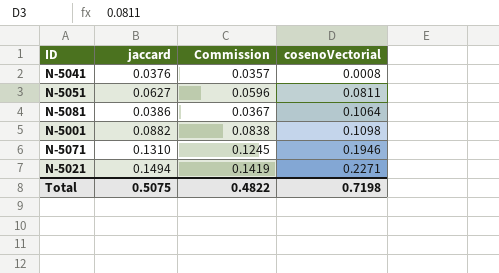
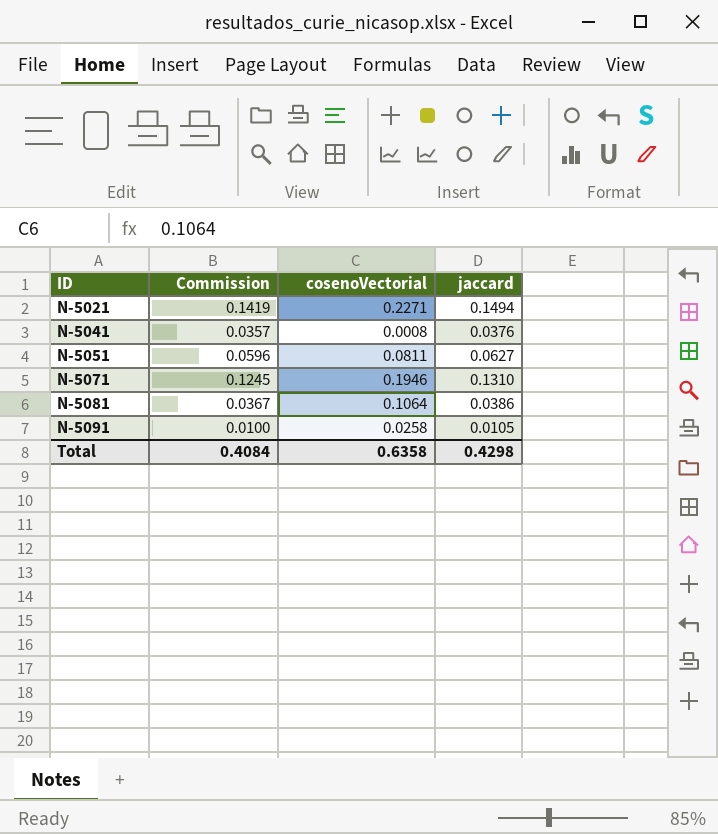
row order: cosenoVectorial ascending -> ID ascending
column jaccard | position: 2 -> 4
row N-5001: 0.0882 | 0.0838 | 0.1098 -> none
row N-5091: none -> 0.0100 | 0.0258 | 0.0105
Total | Commission: 0.4822 -> 0.4084
Total | cosenoVectorial: 0.7198 -> 0.6358
Total | jaccard: 0.5075 -> 0.4298

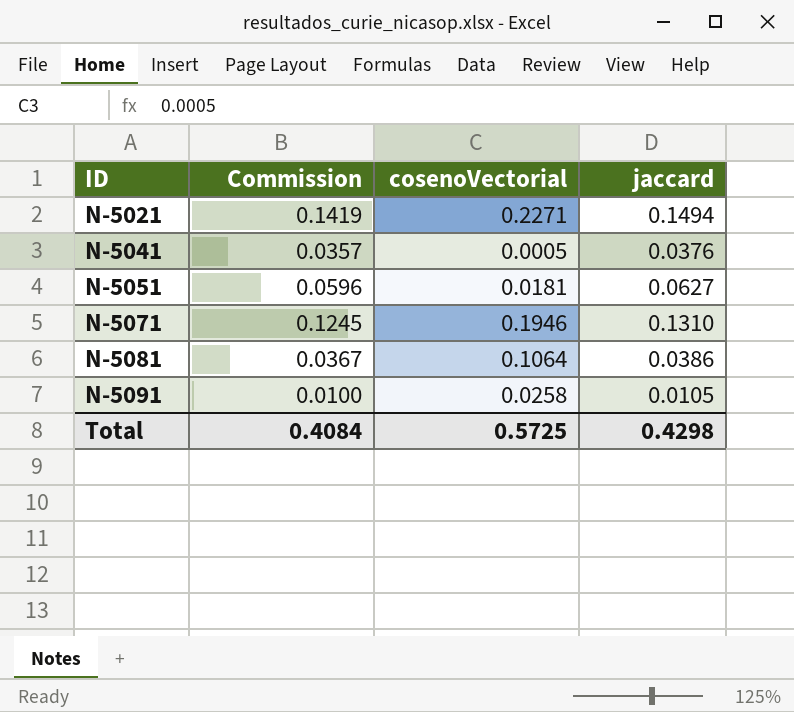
N-5041 | cosenoVectorial: 0.0008 -> 0.0005
N-5051 | cosenoVectorial: 0.0811 -> 0.0181
Total | cosenoVectorial: 0.6358 -> 0.5725

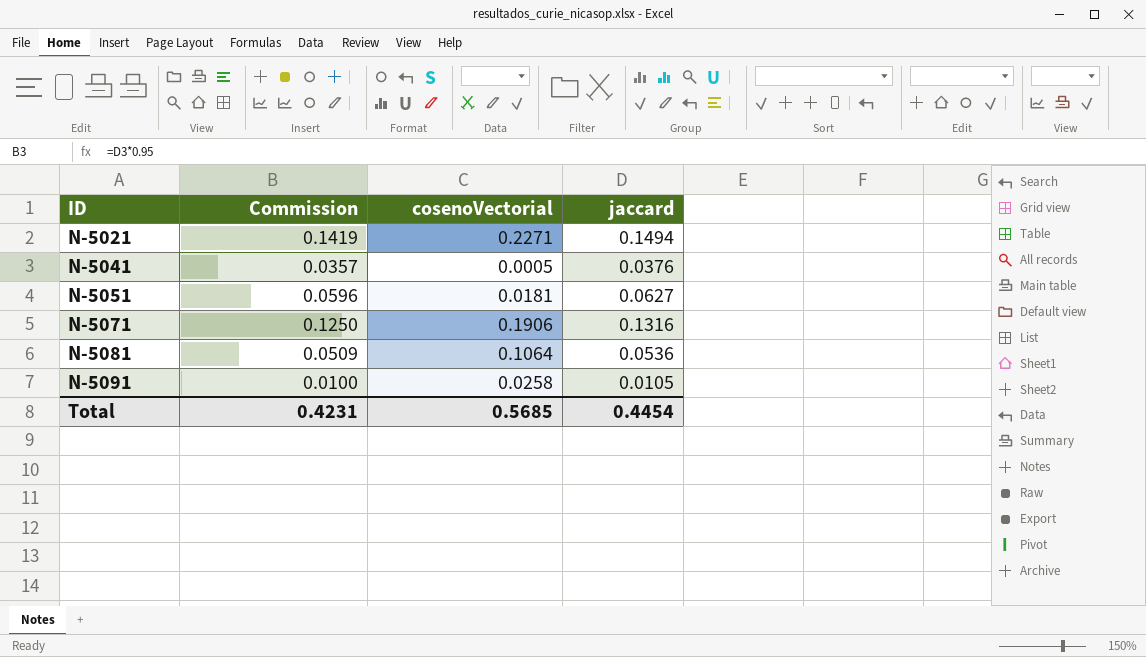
N-5071 | Commission: 0.1245 -> 0.1250
N-5071 | cosenoVectorial: 0.1946 -> 0.1906
N-5071 | jaccard: 0.1310 -> 0.1316
N-5081 | Commission: 0.0367 -> 0.0509
N-5081 | jaccard: 0.0386 -> 0.0536
Total | Commission: 0.4084 -> 0.4231
Total | cosenoVectorial: 0.5725 -> 0.5685
Total | jaccard: 0.4298 -> 0.4454

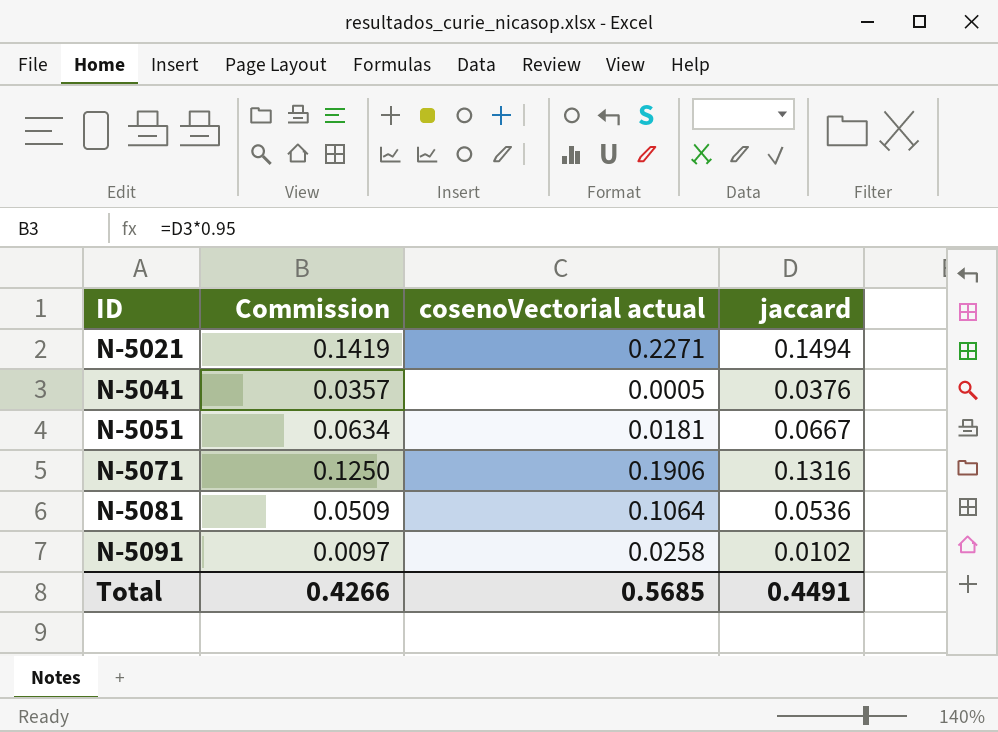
column name: cosenoVectorial -> cosenoVectorial actual
N-5051 | Commission: 0.0596 -> 0.0634
N-5051 | jaccard: 0.0627 -> 0.0667
N-5091 | Commission: 0.0100 -> 0.0097
N-5091 | jaccard: 0.0105 -> 0.0102
Total | Commission: 0.4231 -> 0.4266
Total | jaccard: 0.4454 -> 0.4491

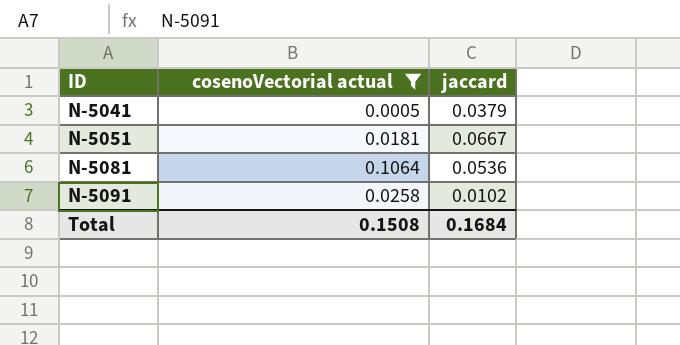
filter: none -> cosenoVectorial actual <= 0.1064
column Commission | formula: [jaccard] * 0.95 -> none
N-5041 | jaccard: 0.0376 -> 0.0379
Total | cosenoVectorial actual: 0.5685 -> 0.1508
Total | jaccard: 0.4491 -> 0.1684

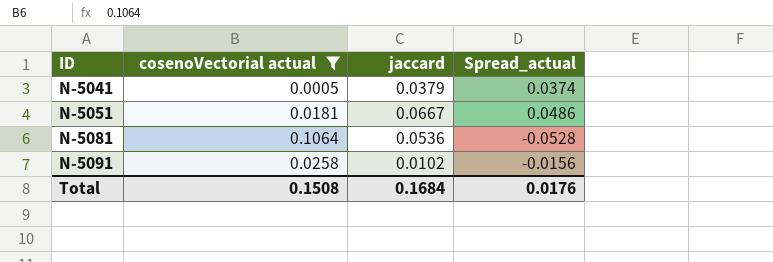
column Spread_actual | formula: none -> [jaccard] - [cosenoVectorial actual]

